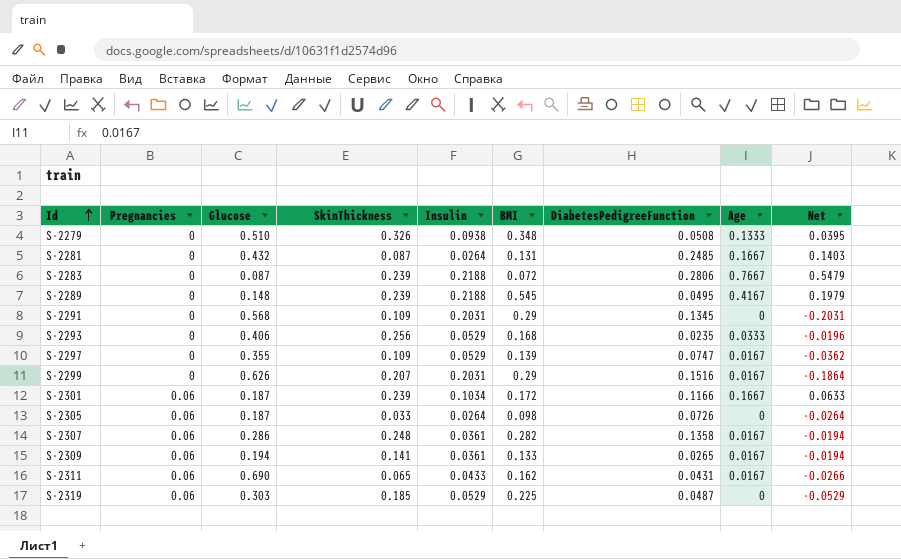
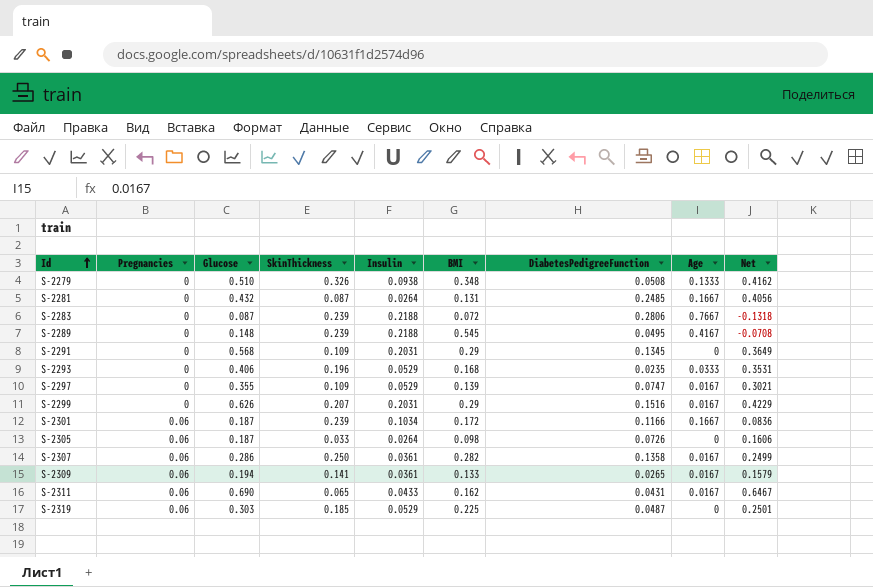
column Net | formula: [Age] - [Insulin] -> [Glucose] - [Insulin]
S-2293 | SkinThickness: 0.256 -> 0.196
S-2307 | SkinThickness: 0.248 -> 0.250

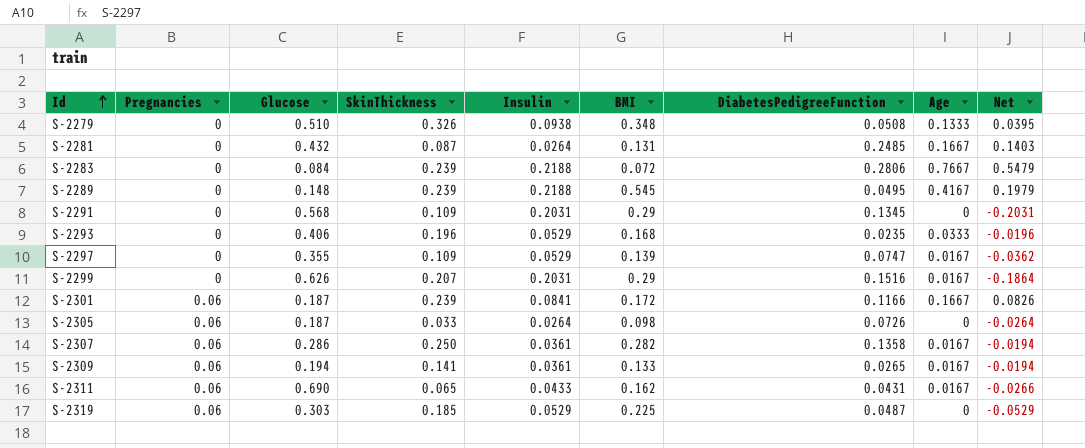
column Net | formula: [Glucose] - [Insulin] -> [Age] - [Insulin]
S-2283 | Glucose: 0.087 -> 0.084
S-2301 | Insulin: 0.1034 -> 0.0841

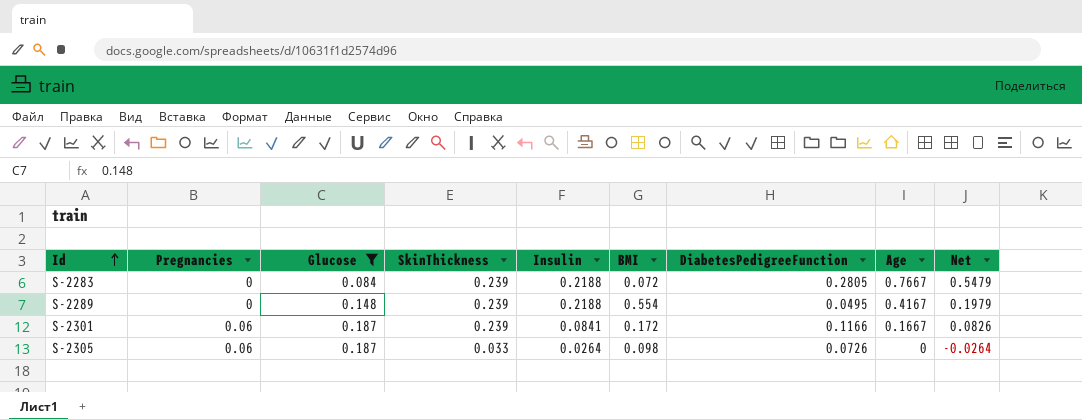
filter: none -> Glucose <= 0.187
S-2283 | DiabetesPedigreeFunction: 0.2806 -> 0.2805
S-2289 | BMI: 0.545 -> 0.554

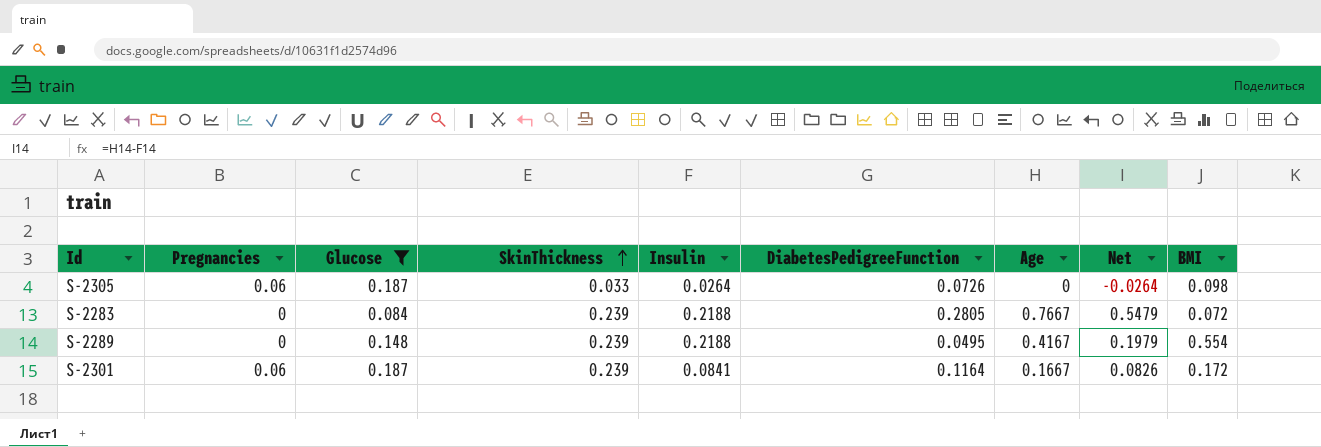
row order: Id ascending -> SkinThickness ascending
column BMI | position: 6 -> 9
S-2301 | DiabetesPedigreeFunction: 0.1166 -> 0.1164

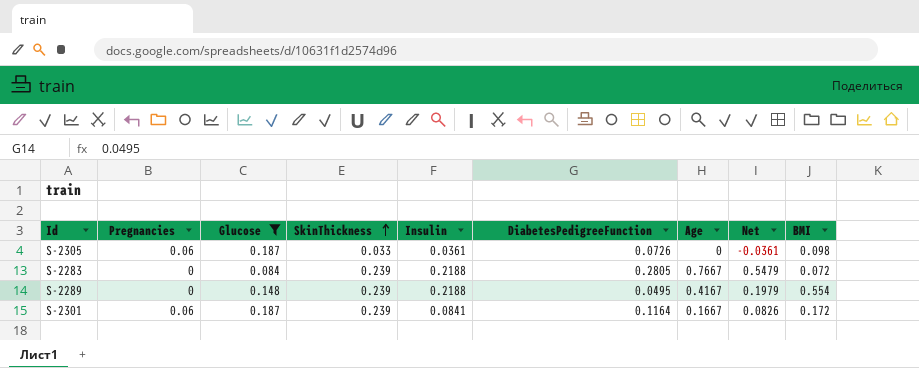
S-2305 | Insulin: 0.0264 -> 0.0361
S-2305 | Net: -0.0264 -> -0.0361

